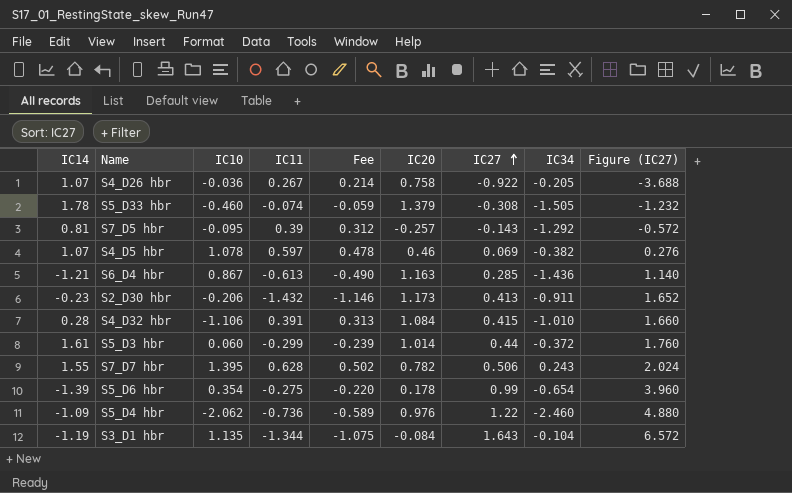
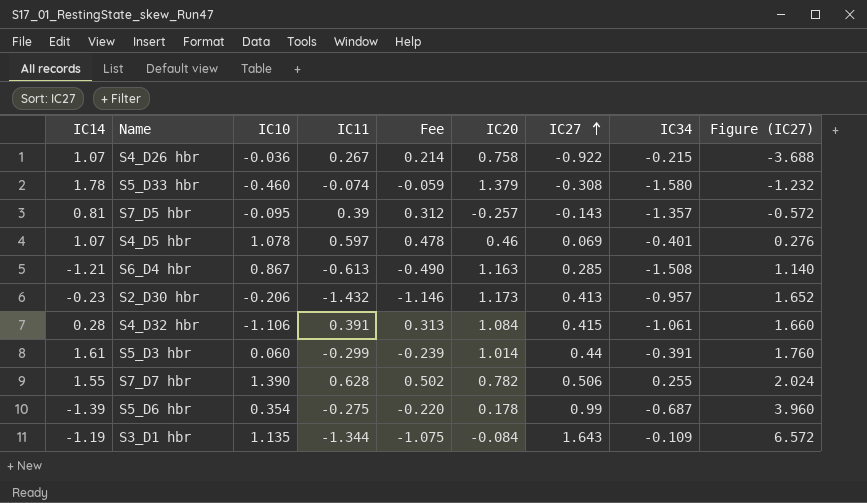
row S5_D4 hbr: -1.09 | -2.062 | -0.736 | -0.589 | 0.976 | 1.22 | -2.460 | 4.880 -> none
S4_D26 hbr | IC34: -0.205 -> -0.215
S5_D33 hbr | IC34: -1.505 -> -1.580
S7_D5 hbr | IC34: -1.292 -> -1.357
S4_D5 hbr | IC34: -0.382 -> -0.401
S6_D4 hbr | IC34: -1.436 -> -1.508
S2_D30 hbr | IC34: -0.911 -> -0.957
S4_D32 hbr | IC34: -1.010 -> -1.061
S5_D3 hbr | IC34: -0.372 -> -0.391
S7_D7 hbr | IC10: 1.395 -> 1.390
S7_D7 hbr | IC34: 0.243 -> 0.255
S5_D6 hbr | IC34: -0.654 -> -0.687
S3_D1 hbr | IC34: -0.104 -> -0.109

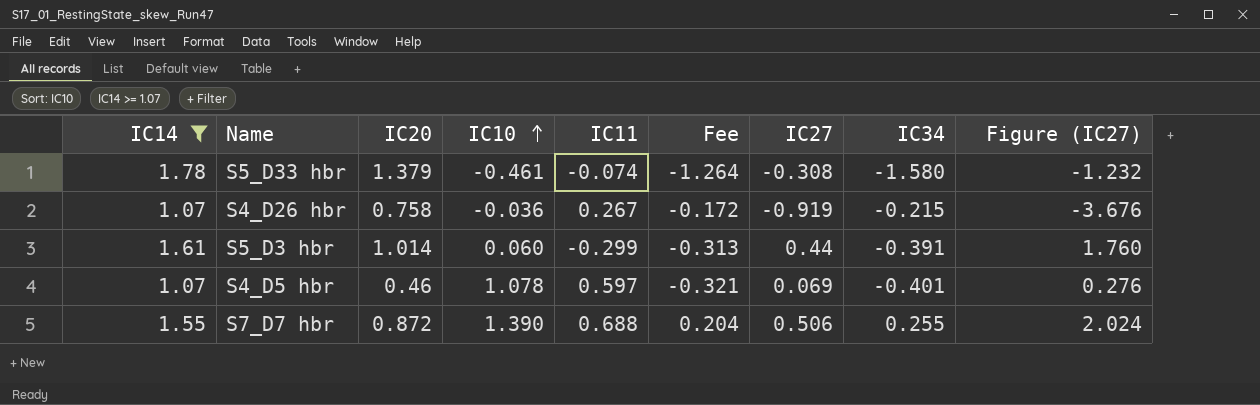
filter: none -> IC14 >= 1.07
row order: IC27 ascending -> IC10 ascending
column IC20 | position: 6 -> 3
column Fee | formula: [IC11] * 0.8 -> [IC34] * 0.8
S5_D33 hbr | IC10: -0.460 -> -0.461
S4_D26 hbr | IC27: -0.922 -> -0.919
S4_D26 hbr | Figure (IC27): -3.688 -> -3.676
S7_D7 hbr | IC20: 0.782 -> 0.872
S7_D7 hbr | IC11: 0.628 -> 0.688

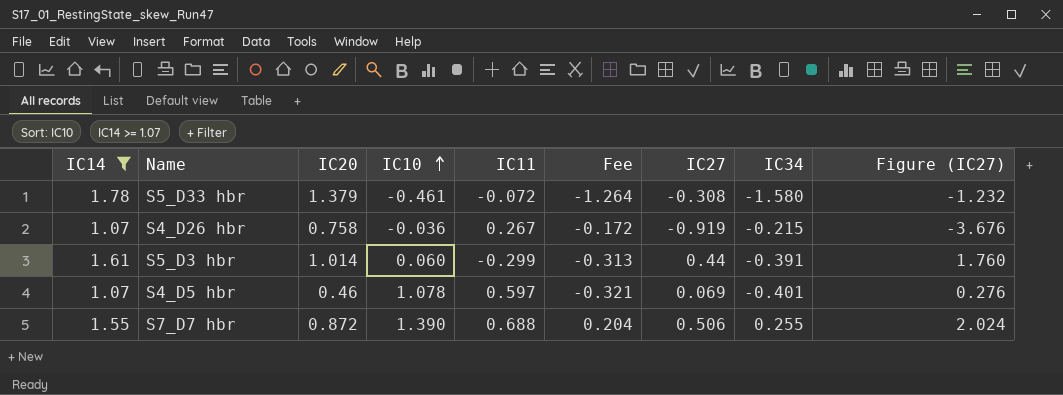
S5_D33 hbr | IC11: -0.074 -> -0.072

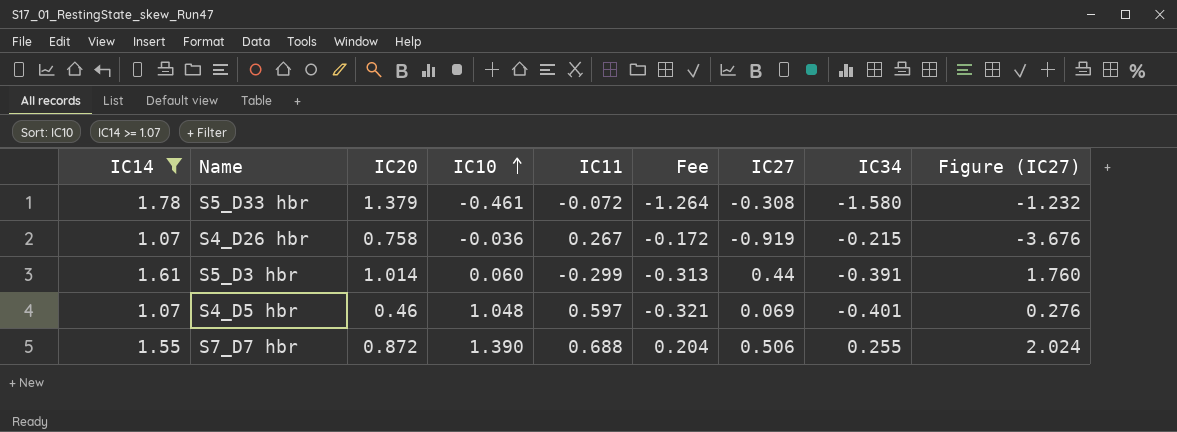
S4_D5 hbr | IC10: 1.078 -> 1.048

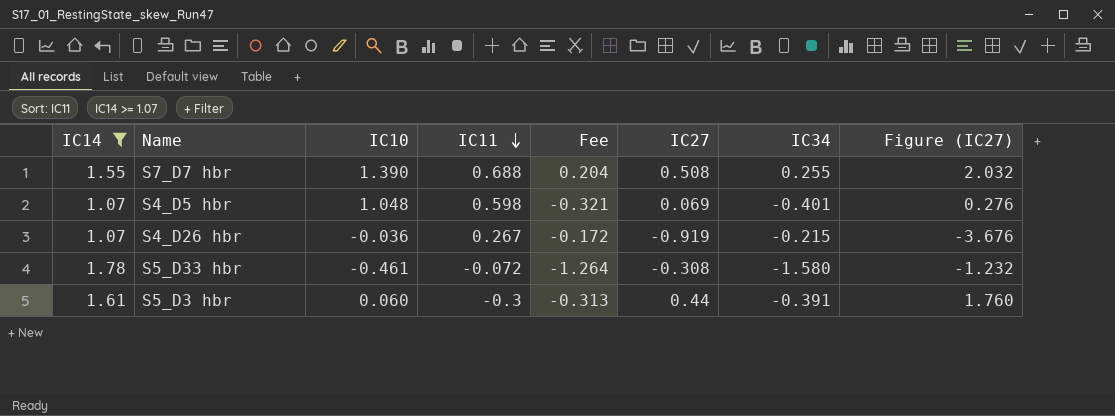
row order: IC10 ascending -> IC11 descending
column IC20 | position: 3 -> none
S7_D7 hbr | IC27: 0.506 -> 0.508
S7_D7 hbr | Figure (IC27): 2.024 -> 2.032
S4_D5 hbr | IC11: 0.597 -> 0.598
S5_D3 hbr | IC11: -0.299 -> -0.3

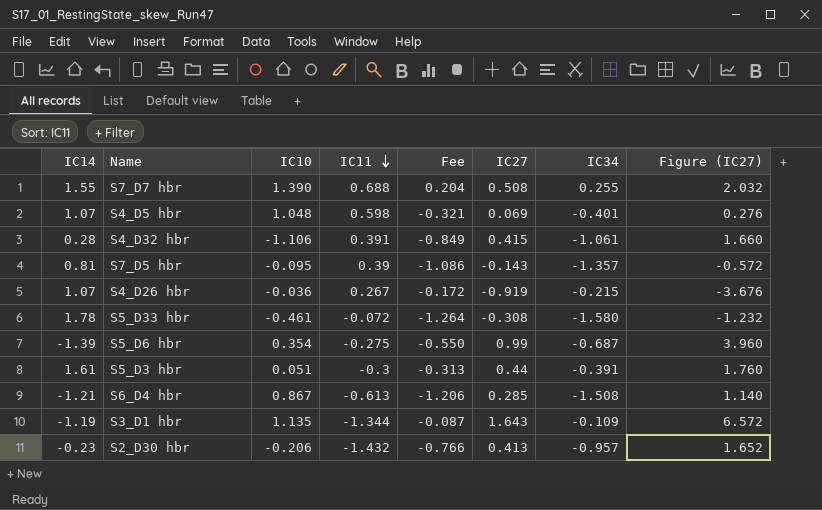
filter: IC14 >= 1.07 -> none
S5_D3 hbr | IC10: 0.060 -> 0.051

